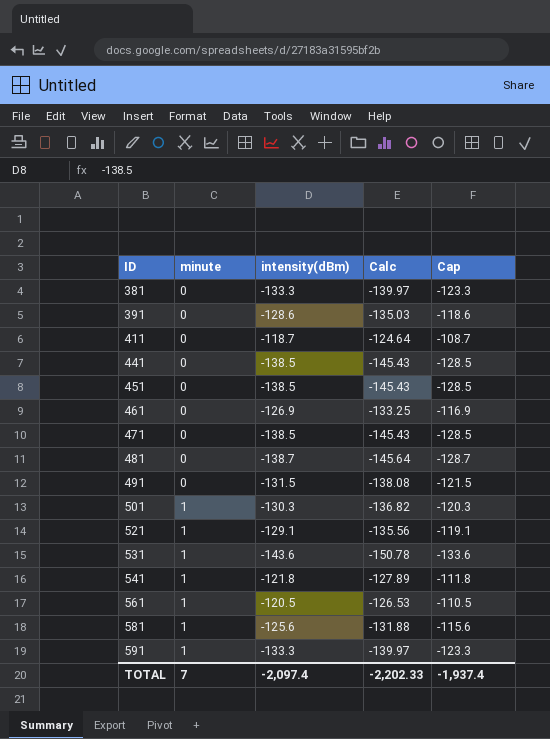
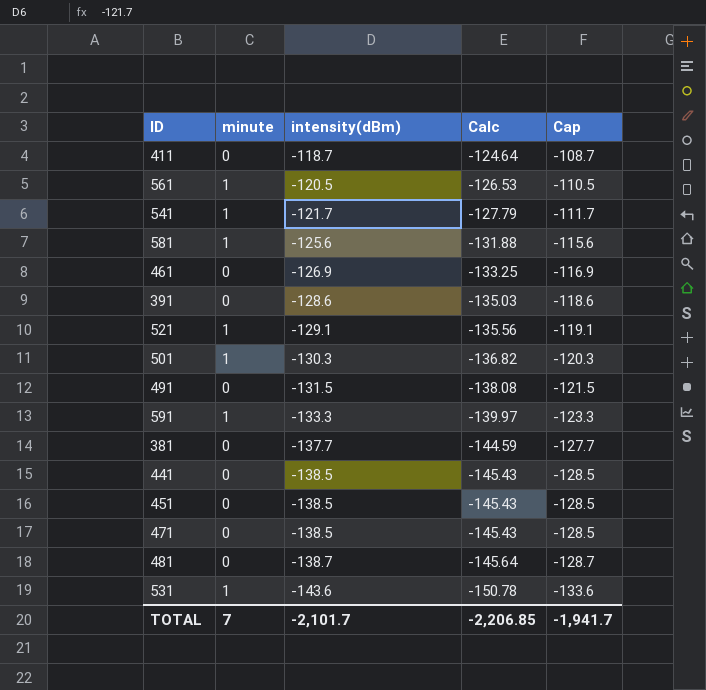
row order: ID ascending -> intensity(dBm) descending
541 | intensity(dBm): -121.8 -> -121.7
541 | Calc: -127.89 -> -127.79
541 | Cap: -111.8 -> -111.7
381 | intensity(dBm): -133.3 -> -137.7
381 | Calc: -139.97 -> -144.59
381 | Cap: -123.3 -> -127.7
TOTAL | intensity(dBm): -2,097.4 -> -2,101.7
TOTAL | Calc: -2,202.33 -> -2,206.85
TOTAL | Cap: -1,937.4 -> -1,941.7

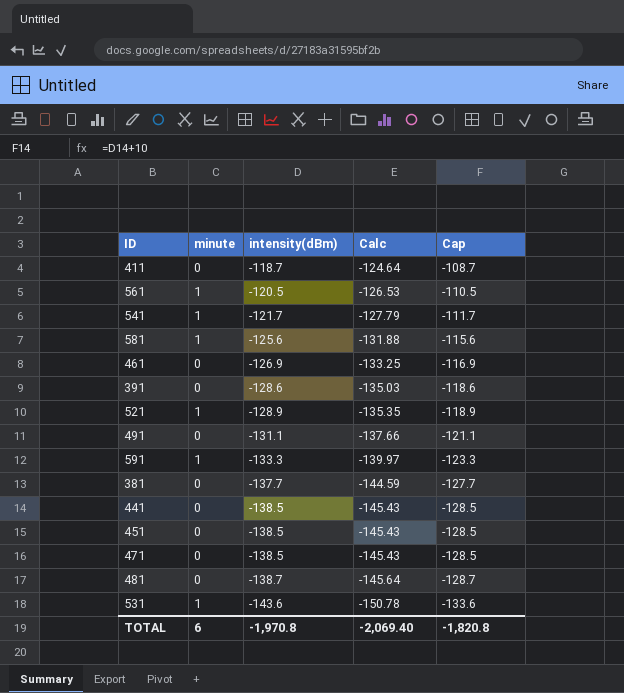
row 501: 1 | -130.3 | -136.82 | -120.3 -> none
521 | intensity(dBm): -129.1 -> -128.9
521 | Calc: -135.56 -> -135.35
521 | Cap: -119.1 -> -118.9
491 | intensity(dBm): -131.5 -> -131.1
491 | Calc: -138.08 -> -137.66
491 | Cap: -121.5 -> -121.1
TOTAL | minute: 7 -> 6
TOTAL | intensity(dBm): -2,101.7 -> -1,970.8
TOTAL | Calc: -2,206.85 -> -2,069.40
TOTAL | Cap: -1,941.7 -> -1,820.8

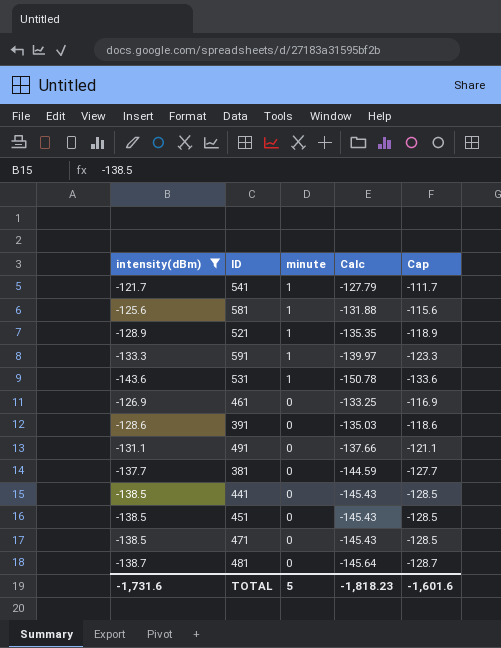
filter: none -> intensity(dBm) <= -121.7
row order: intensity(dBm) descending -> minute descending
column intensity(dBm) | position: 3 -> 1
TOTAL | intensity(dBm): -1,970.8 -> -1,731.6
TOTAL | minute: 6 -> 5
TOTAL | Calc: -2,069.40 -> -1,818.23
TOTAL | Cap: -1,820.8 -> -1,601.6

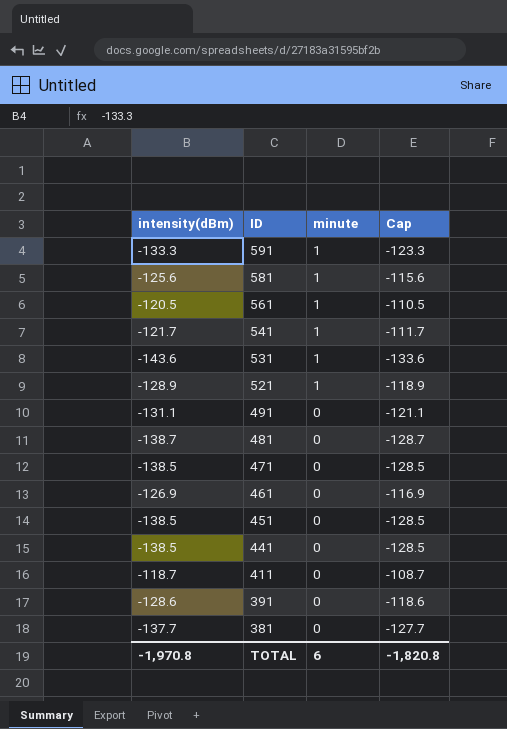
filter: intensity(dBm) <= -121.7 -> none
row order: minute descending -> ID descending
column Calc | formula: [intensity(dBm)] * 1.05 -> none
TOTAL | intensity(dBm): -1,731.6 -> -1,970.8
TOTAL | minute: 5 -> 6
TOTAL | Cap: -1,601.6 -> -1,820.8

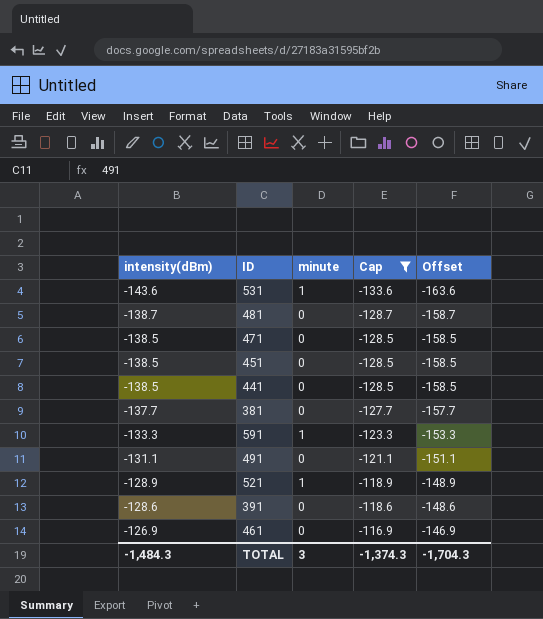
filter: none -> Cap <= -116.9
row order: ID descending -> intensity(dBm) ascending
column Offset | formula: none -> [intensity(dBm)] - 20
TOTAL | intensity(dBm): -1,970.8 -> -1,484.3
TOTAL | minute: 6 -> 3
TOTAL | Cap: -1,820.8 -> -1,374.3

